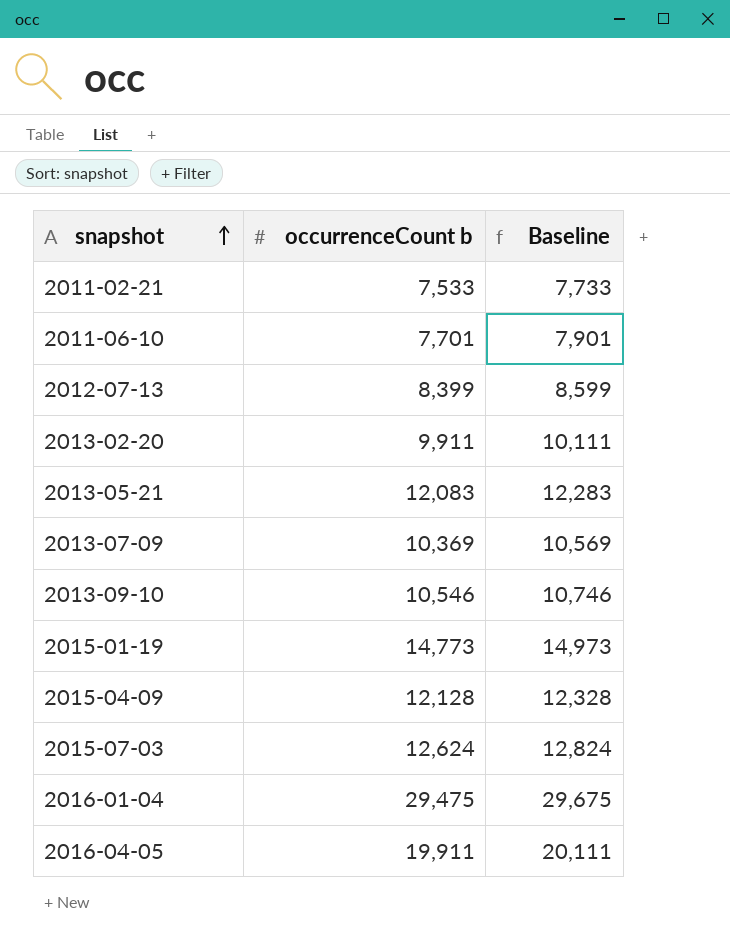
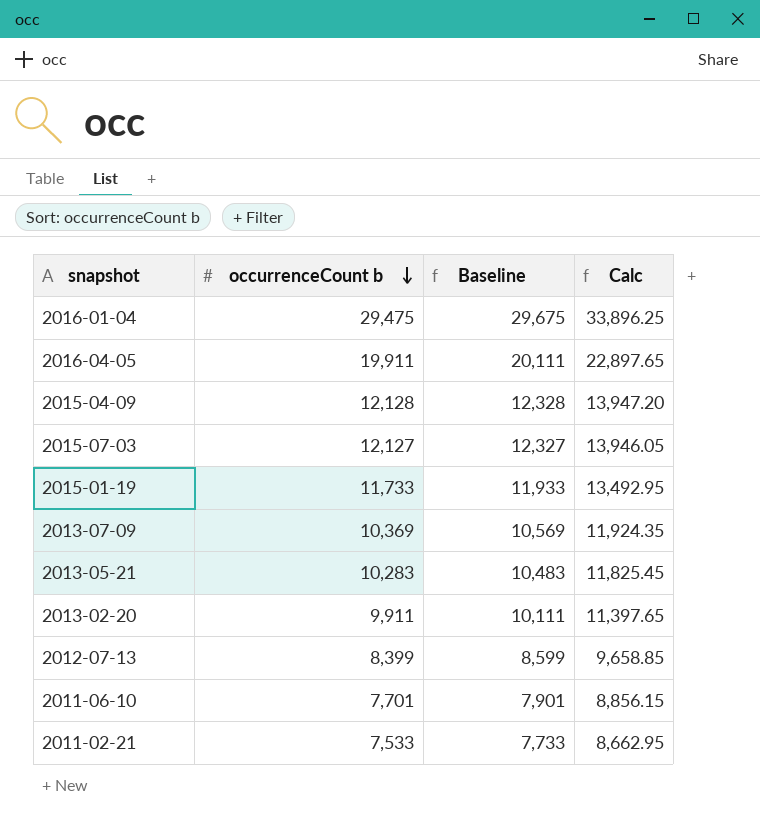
row order: snapshot ascending -> occurrenceCount b descending
column Calc | formula: none -> [occurrenceCount b] * 1.15
row 2013-09-10: 10,546 | 10,746 -> none
2015-07-03 | occurrenceCount b: 12,624 -> 12,127
2015-07-03 | Baseline: 12,824 -> 12,327
2015-01-19 | occurrenceCount b: 14,773 -> 11,733
2015-01-19 | Baseline: 14,973 -> 11,933
2013-05-21 | occurrenceCount b: 12,083 -> 10,283
2013-05-21 | Baseline: 12,283 -> 10,483

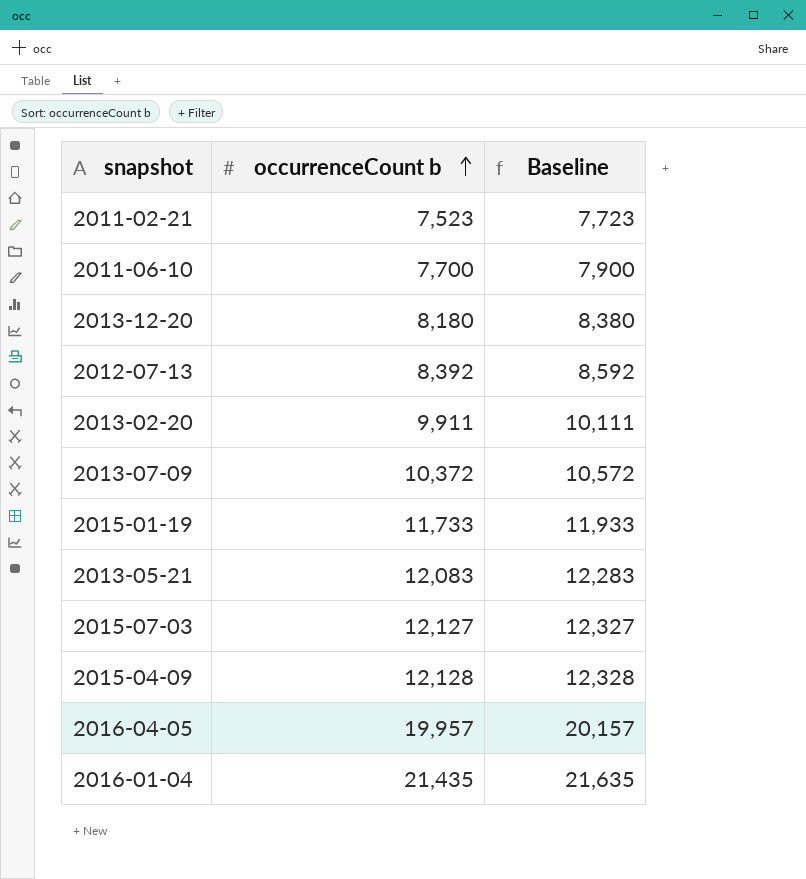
row order: occurrenceCount b descending -> occurrenceCount b ascending
column Calc | formula: [occurrenceCount b] * 1.15 -> none
2011-02-21 | occurrenceCount b: 7,533 -> 7,523
2011-02-21 | Baseline: 7,733 -> 7,723
2011-06-10 | occurrenceCount b: 7,701 -> 7,700
2011-06-10 | Baseline: 7,901 -> 7,900
row 2013-12-20: none -> 8,180 | 8,380
2012-07-13 | occurrenceCount b: 8,399 -> 8,392
2012-07-13 | Baseline: 8,599 -> 8,592
2013-07-09 | occurrenceCount b: 10,369 -> 10,372
2013-07-09 | Baseline: 10,569 -> 10,572
2013-05-21 | occurrenceCount b: 10,283 -> 12,083
2013-05-21 | Baseline: 10,483 -> 12,283
2016-04-05 | occurrenceCount b: 19,911 -> 19,957
2016-04-05 | Baseline: 20,111 -> 20,157
2016-01-04 | occurrenceCount b: 29,475 -> 21,435
2016-01-04 | Baseline: 29,675 -> 21,635

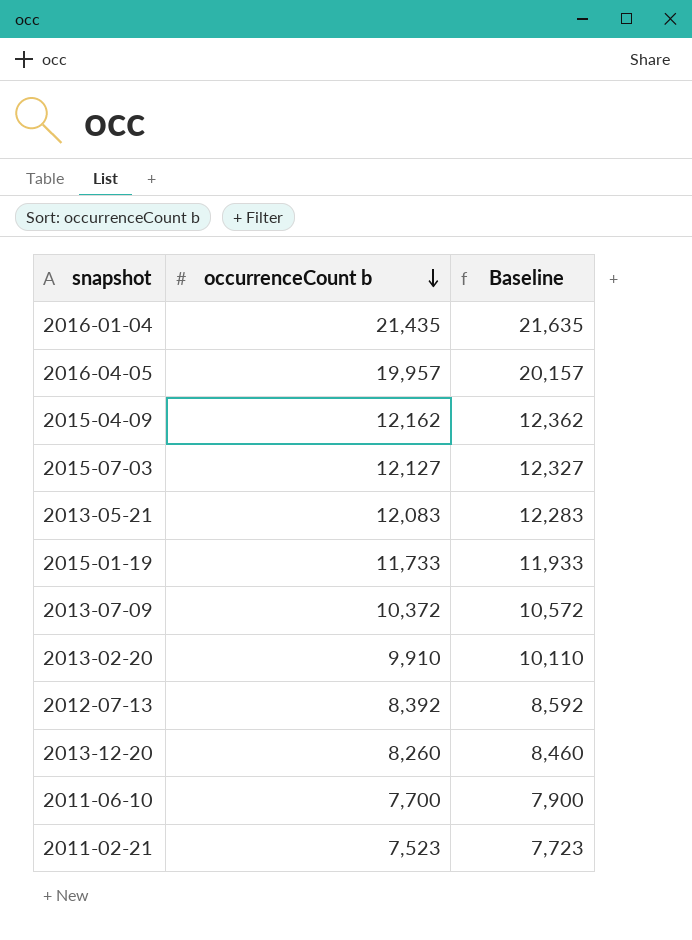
row order: occurrenceCount b ascending -> occurrenceCount b descending
2015-04-09 | occurrenceCount b: 12,128 -> 12,162
2015-04-09 | Baseline: 12,328 -> 12,362
2013-02-20 | occurrenceCount b: 9,911 -> 9,910
2013-02-20 | Baseline: 10,111 -> 10,110
2013-12-20 | occurrenceCount b: 8,180 -> 8,260
2013-12-20 | Baseline: 8,380 -> 8,460

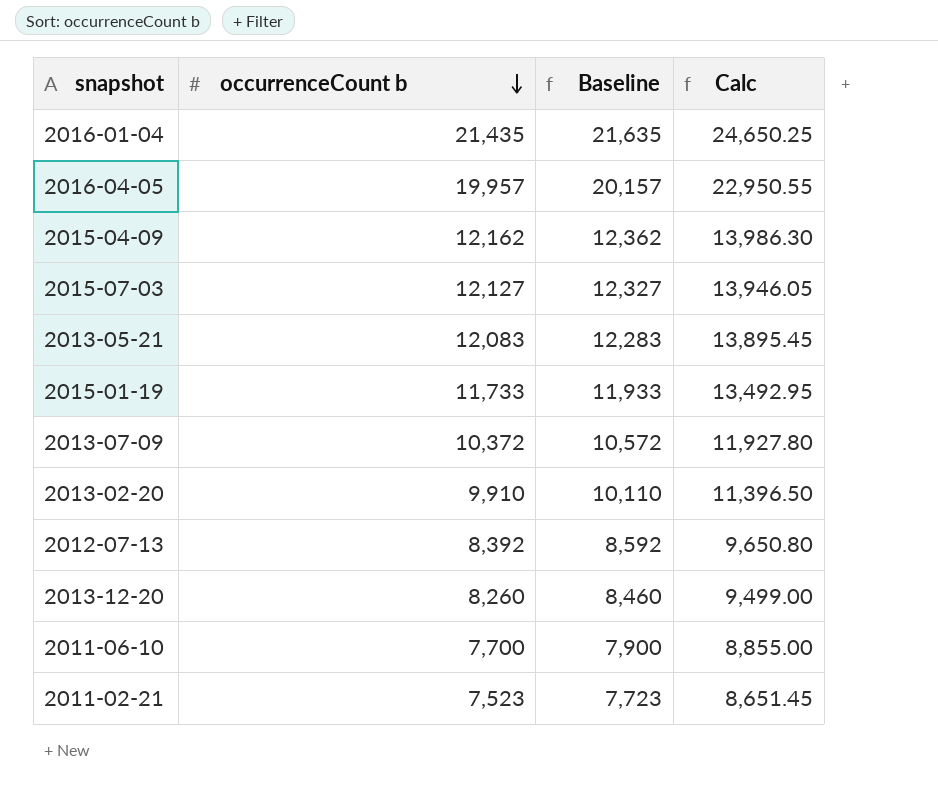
column Calc | formula: none -> [occurrenceCount b] * 1.15

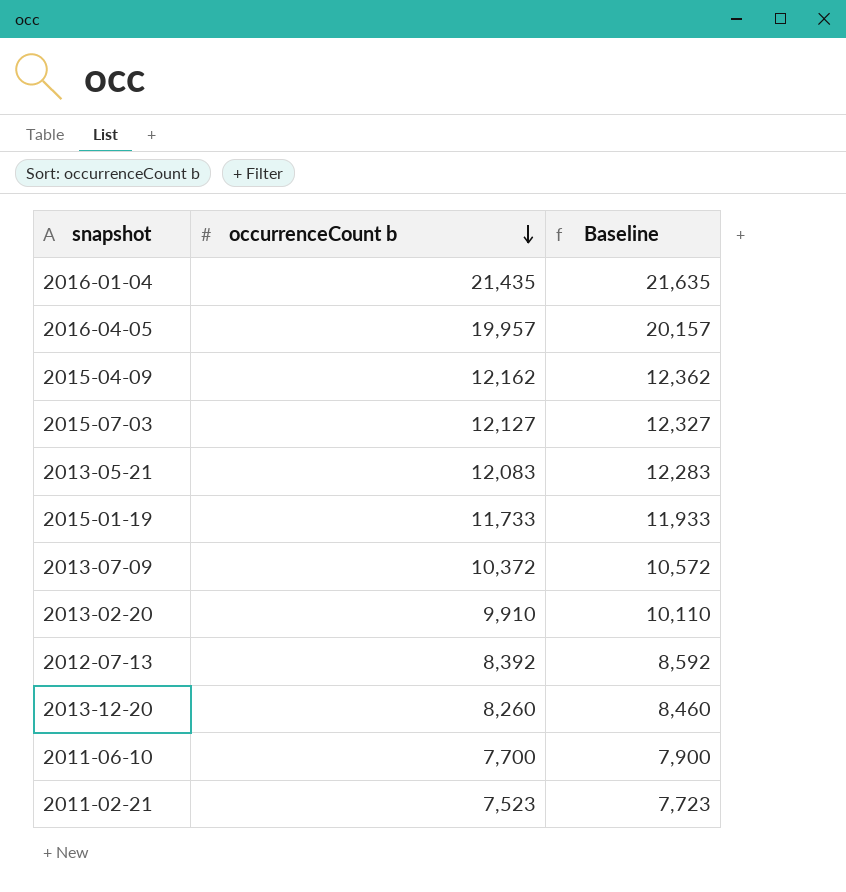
column Calc | formula: [occurrenceCount b] * 1.15 -> none

